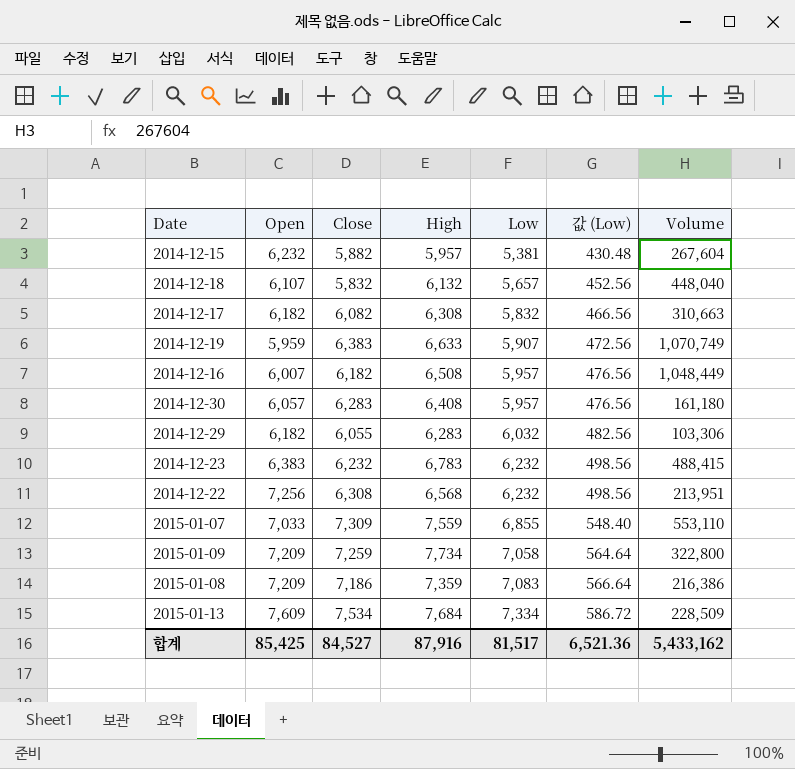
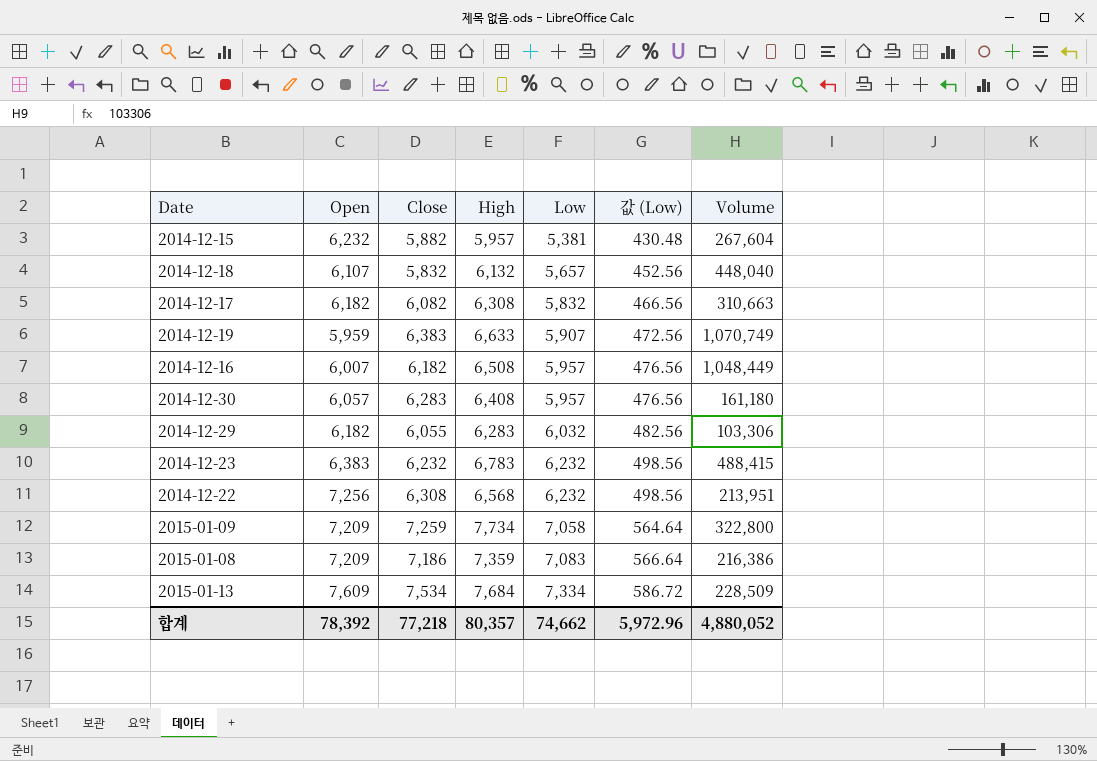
row 2015-01-07: 7,033 | 7,309 | 7,559 | 6,855 | 548.40 | 553,110 -> none
합계 | Open: 85,425 -> 78,392
합계 | Close: 84,527 -> 77,218
합계 | High: 87,916 -> 80,357
합계 | Low: 81,517 -> 74,662
합계 | 값 (Low): 6,521.36 -> 5,972.96
합계 | Volume: 5,433,162 -> 4,880,052

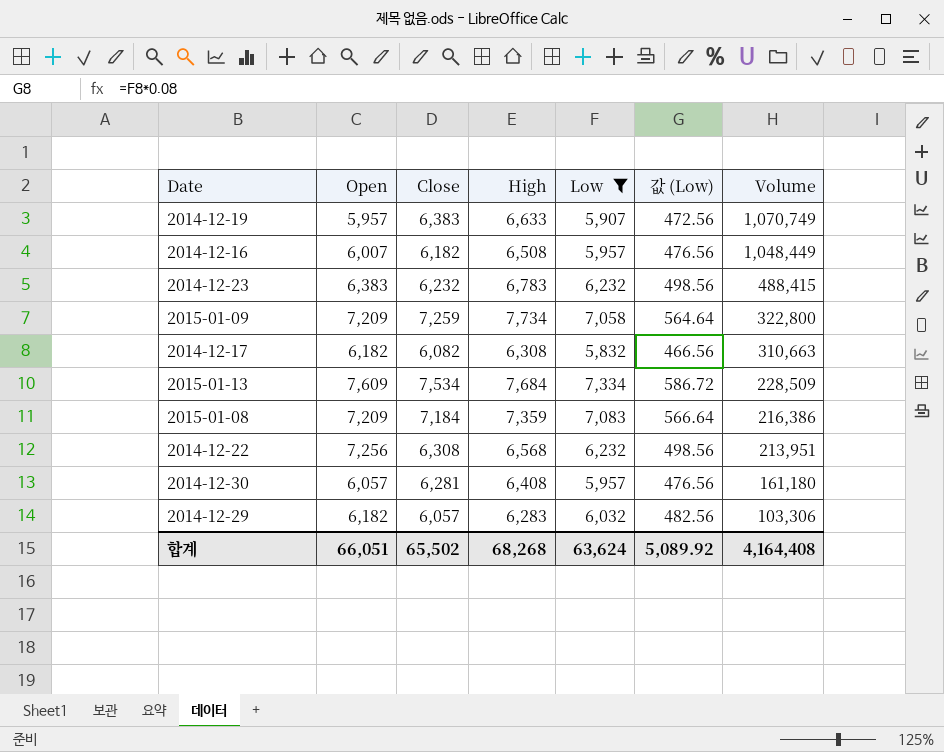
filter: none -> Low >= 5,832
row order: Low ascending -> Volume descending
2014-12-19 | Open: 5,959 -> 5,957
2015-01-08 | Close: 7,186 -> 7,184
2014-12-30 | Close: 6,283 -> 6,281
2014-12-29 | Close: 6,055 -> 6,057
합계 | Open: 78,392 -> 66,051
합계 | Close: 77,218 -> 65,502
합계 | High: 80,357 -> 68,268
합계 | Low: 74,662 -> 63,624
합계 | 값 (Low): 5,972.96 -> 5,089.92
합계 | Volume: 4,880,052 -> 4,164,408

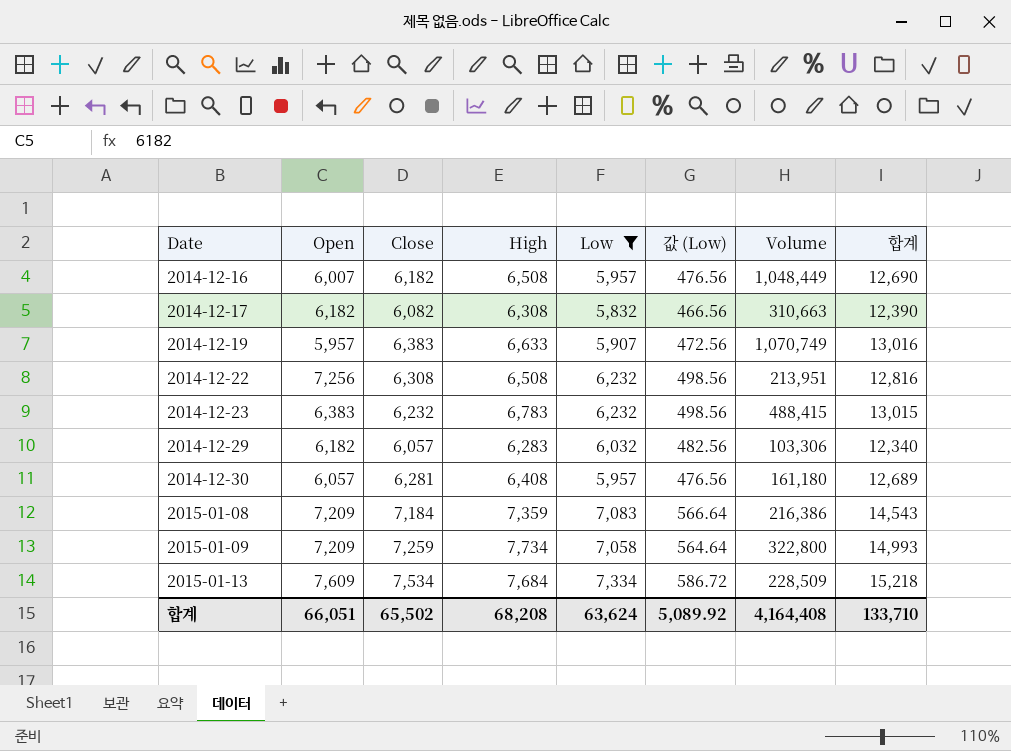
row order: Volume descending -> Date ascending
column 합계 | formula: none -> [Close] + [High]
2014-12-22 | High: 6,568 -> 6,508
합계 | High: 68,268 -> 68,208

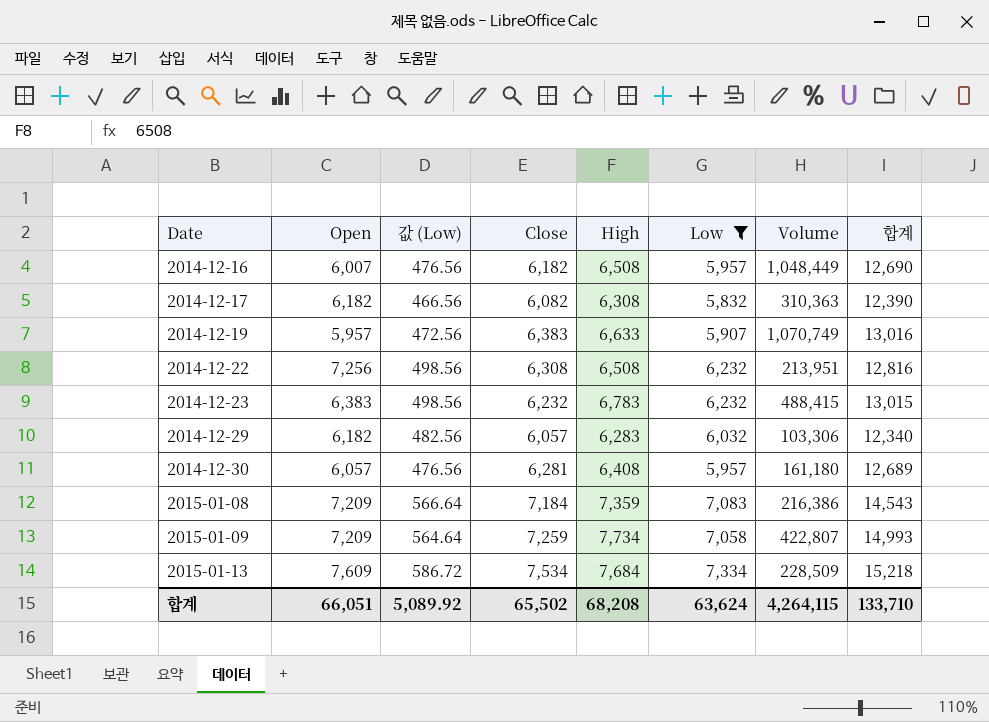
column 값 (Low) | position: 6 -> 3
2014-12-17 | Volume: 310,663 -> 310,363
2015-01-09 | Volume: 322,800 -> 422,807
합계 | Volume: 4,164,408 -> 4,264,115

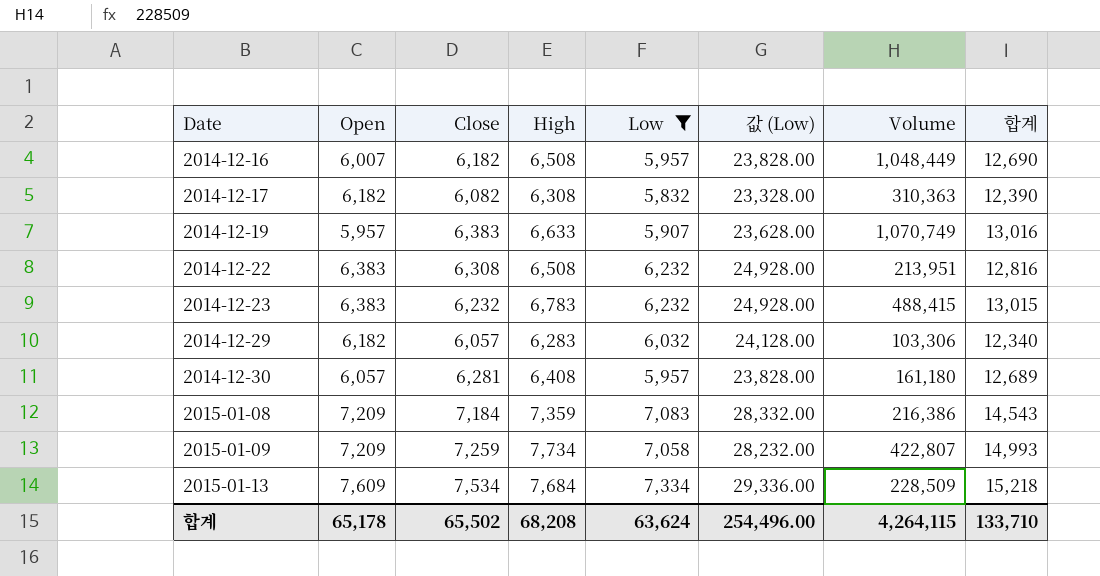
column 값 (Low) | formula: [Low] * 0.08 -> [Low] * 4
column 값 (Low) | position: 3 -> 6
2014-12-22 | Open: 7,256 -> 6,383
합계 | Open: 66,051 -> 65,178
합계 | 값 (Low): 5,089.92 -> 254,496.00

